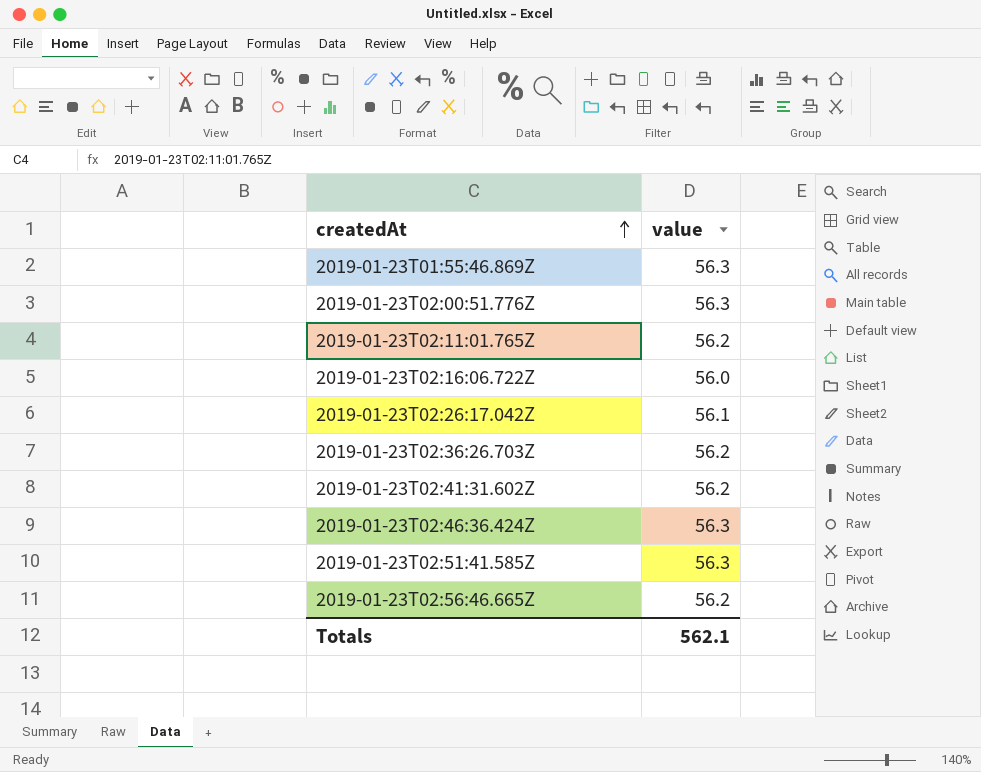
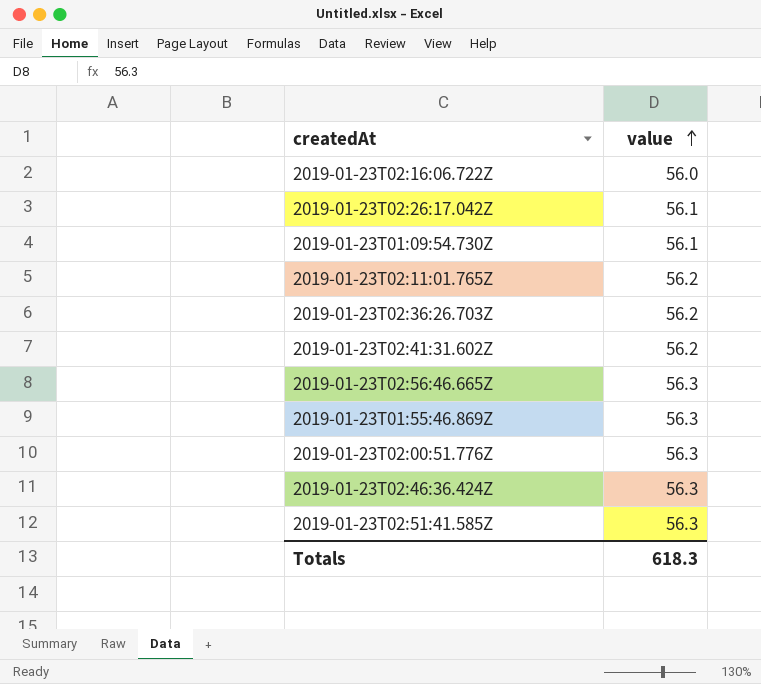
row order: createdAt ascending -> value ascending
row 2019-01-23T01:09:54.730Z: none -> 56.1
2019-01-23T02:56:46.665Z | value: 56.2 -> 56.3
Totals | value: 562.1 -> 618.3

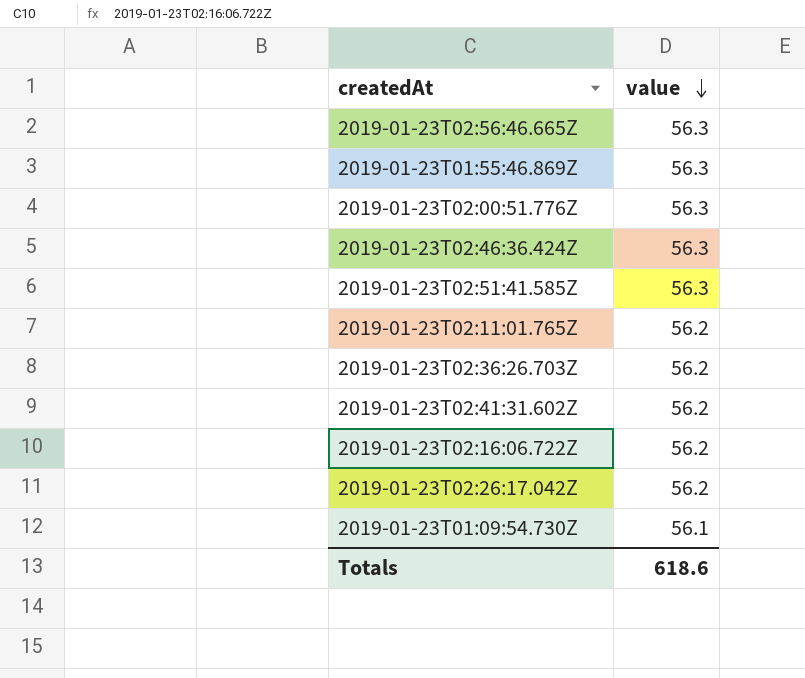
row order: value ascending -> value descending
2019-01-23T02:16:06.722Z | value: 56.0 -> 56.2
2019-01-23T02:26:17.042Z | value: 56.1 -> 56.2
Totals | value: 618.3 -> 618.6

